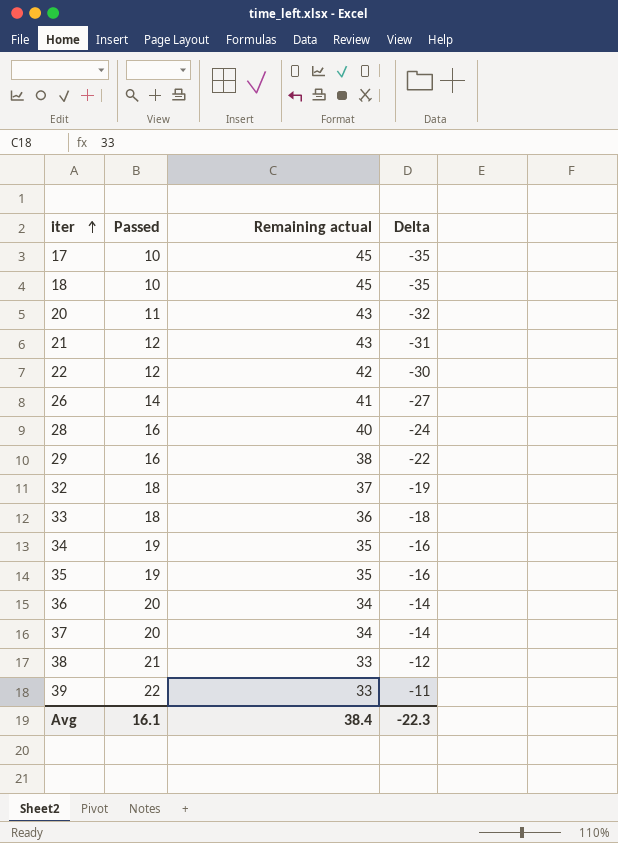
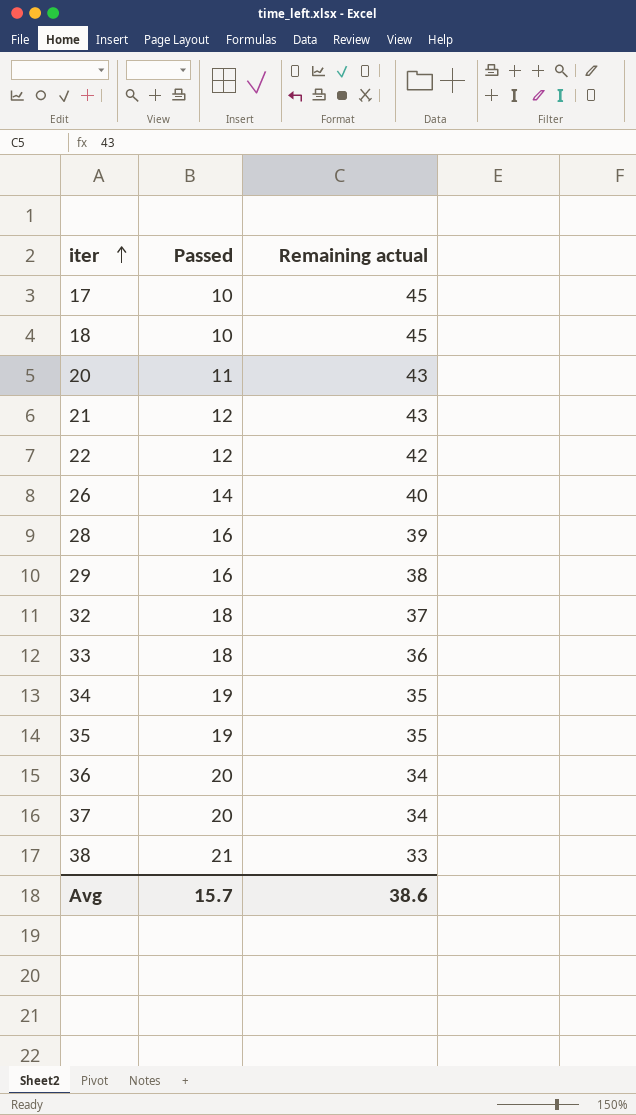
column Delta | formula: [Passed] - [Remaining actual] -> none
row 39: 22 | 33 | -11 -> none
26 | Remaining actual: 41 -> 40
28 | Remaining actual: 40 -> 39
Avg | Passed: 16.1 -> 15.7
Avg | Remaining actual: 38.4 -> 38.6

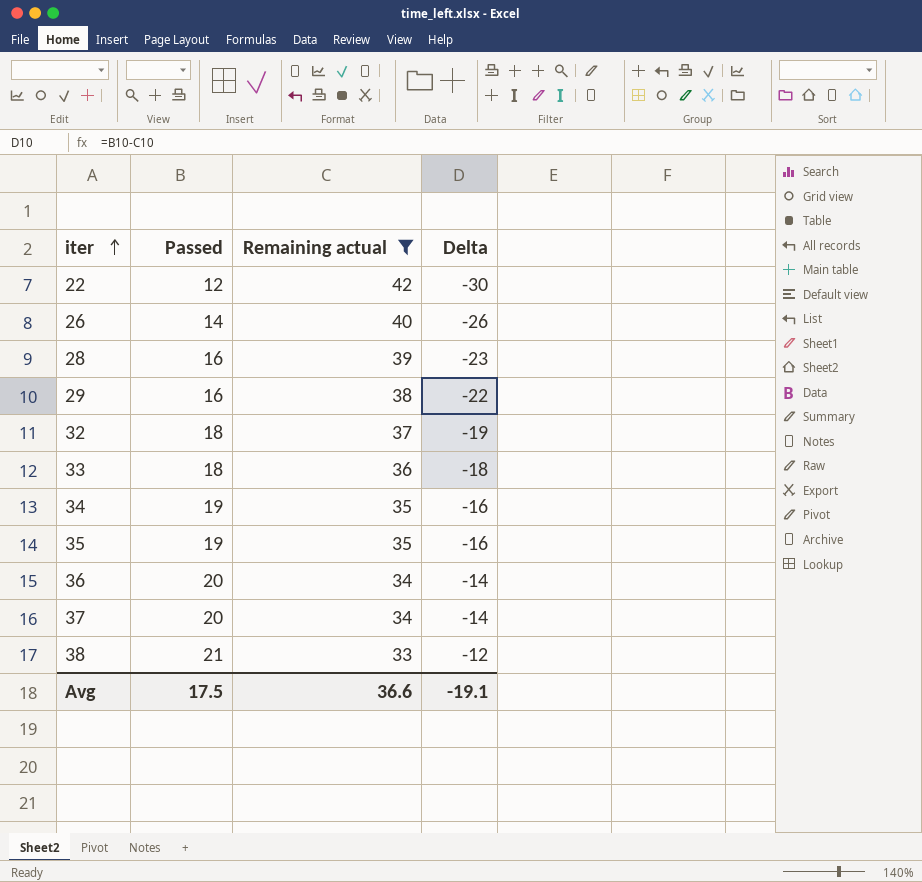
filter: none -> Remaining actual <= 42
column Delta | formula: none -> [Passed] - [Remaining actual]
Avg | Passed: 15.7 -> 17.5
Avg | Remaining actual: 38.6 -> 36.6

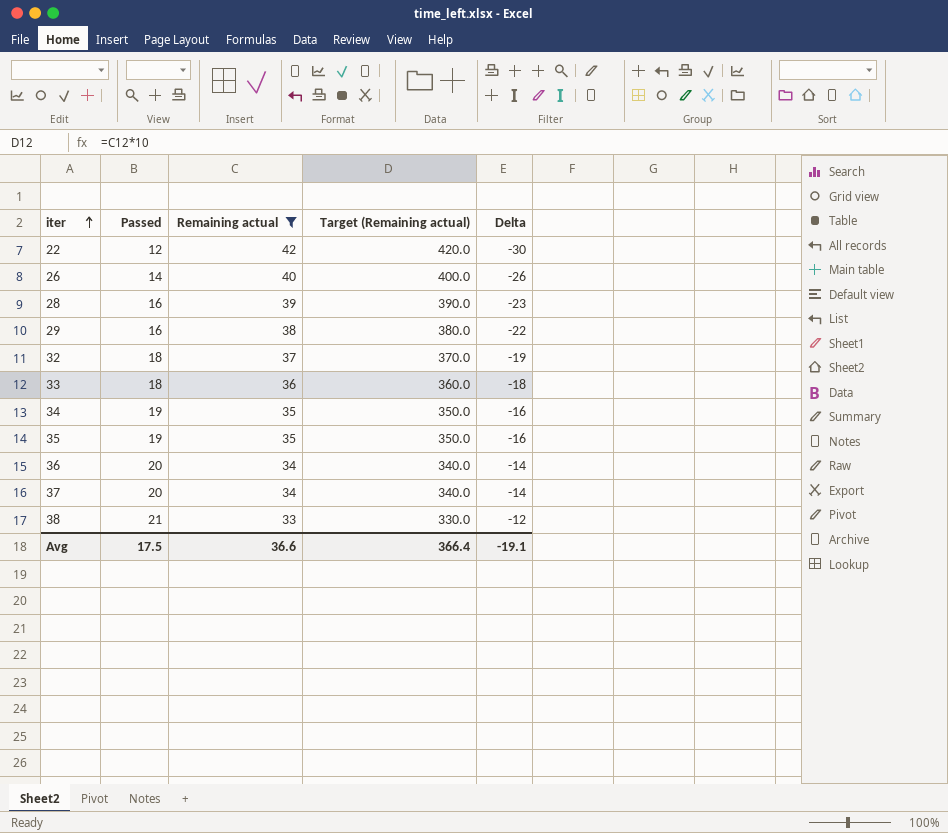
column Target (Remaining actual) | formula: none -> [Remaining actual] * 10

